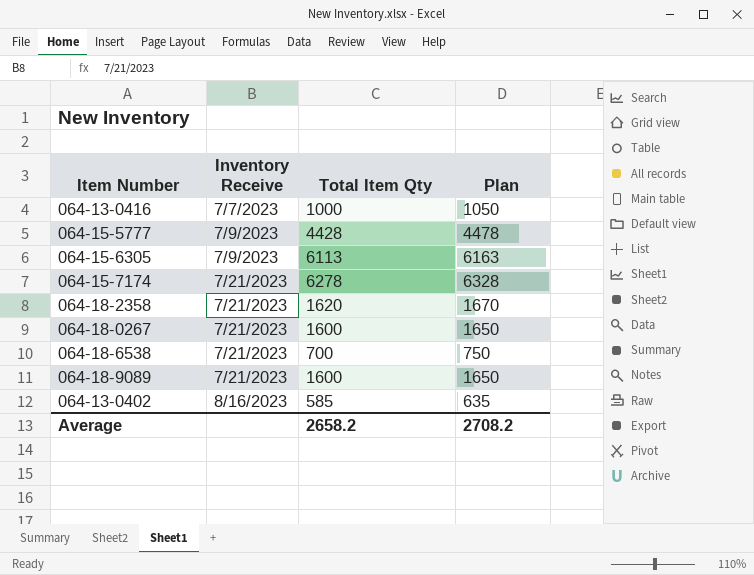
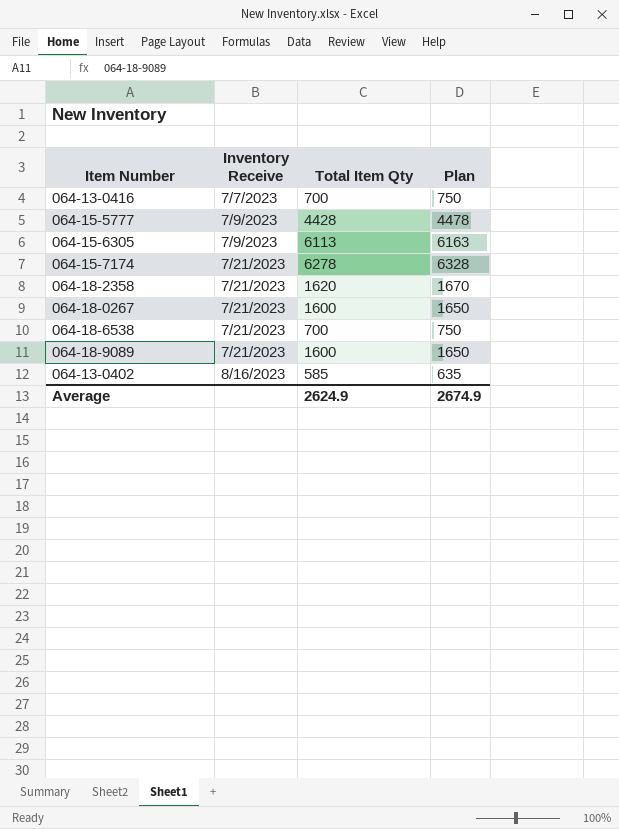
064-13-0416 | Total Item Qty: 1000 -> 700
064-13-0416 | Plan: 1050 -> 750
Average | Total Item Qty: 2658.2 -> 2624.9
Average | Plan: 2708.2 -> 2674.9

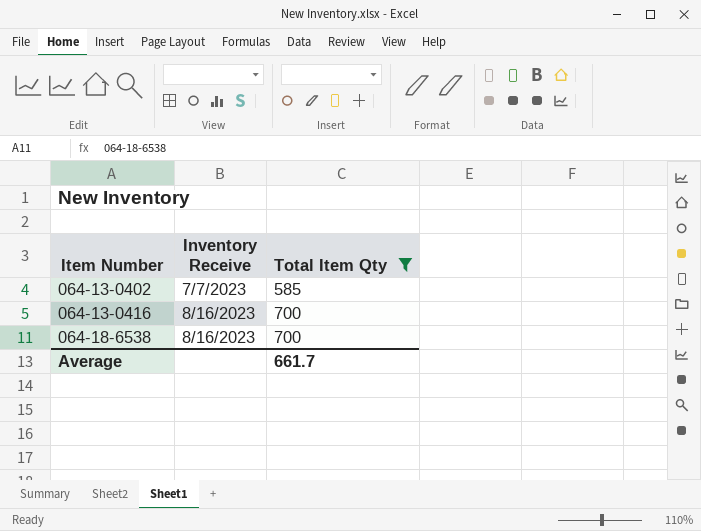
filter: none -> Total Item Qty <= 700
row order: Inventory Receive ascending -> Item Number ascending
column Plan | formula: [Total Item Qty] + 50 -> none
064-13-0402 | Inventory Receive: 8/16/2023 -> 7/7/2023
064-13-0416 | Inventory Receive: 7/7/2023 -> 8/16/2023
064-18-6538 | Inventory Receive: 7/21/2023 -> 8/16/2023
Average | Total Item Qty: 2624.9 -> 661.7

